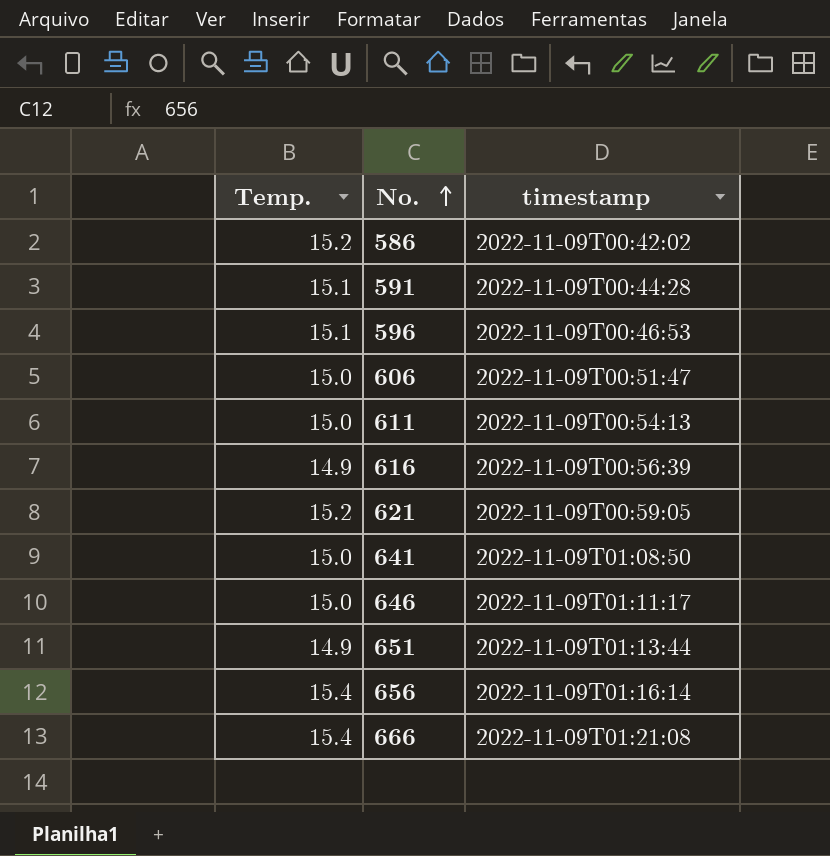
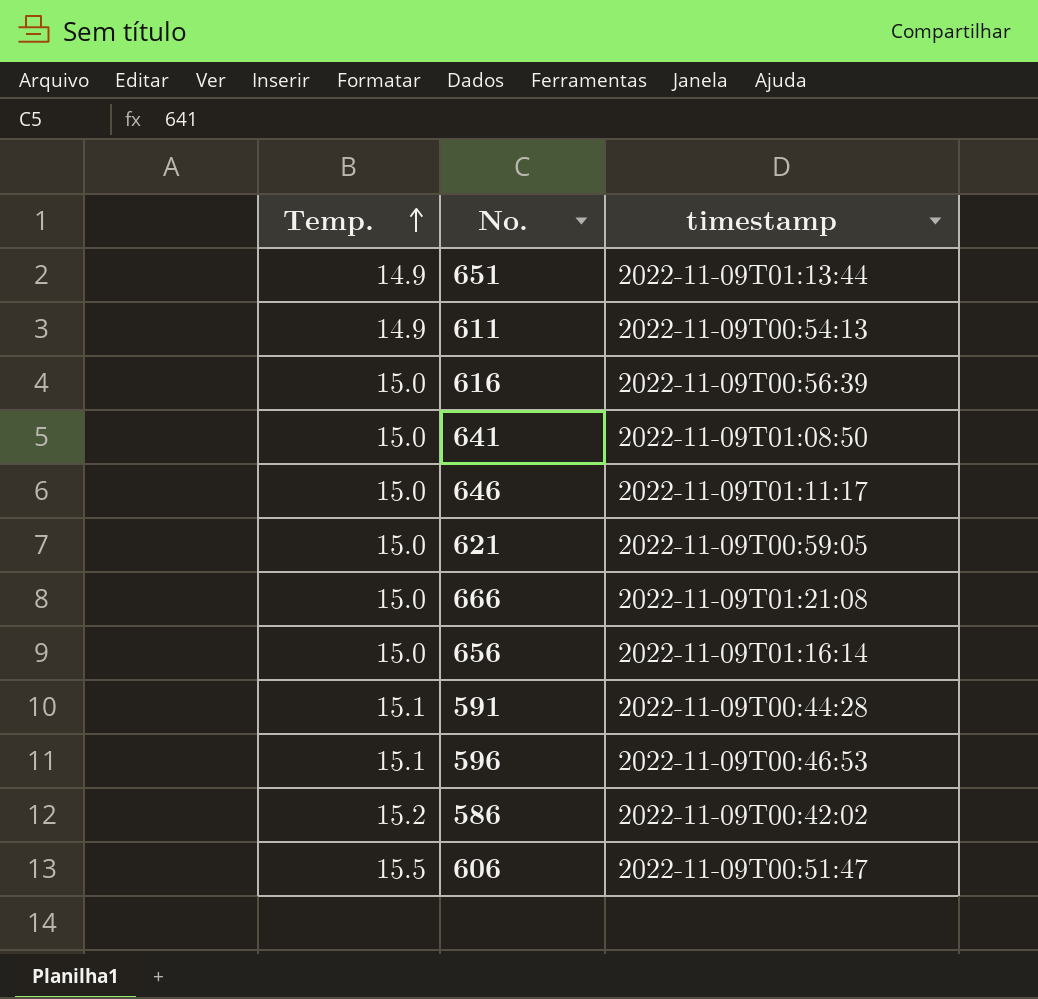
row order: No. ascending -> Temp. ascending
611 | Temp.: 15.0 -> 14.9
616 | Temp.: 14.9 -> 15.0
621 | Temp.: 15.2 -> 15.0
666 | Temp.: 15.4 -> 15.0
656 | Temp.: 15.4 -> 15.0
606 | Temp.: 15.0 -> 15.5

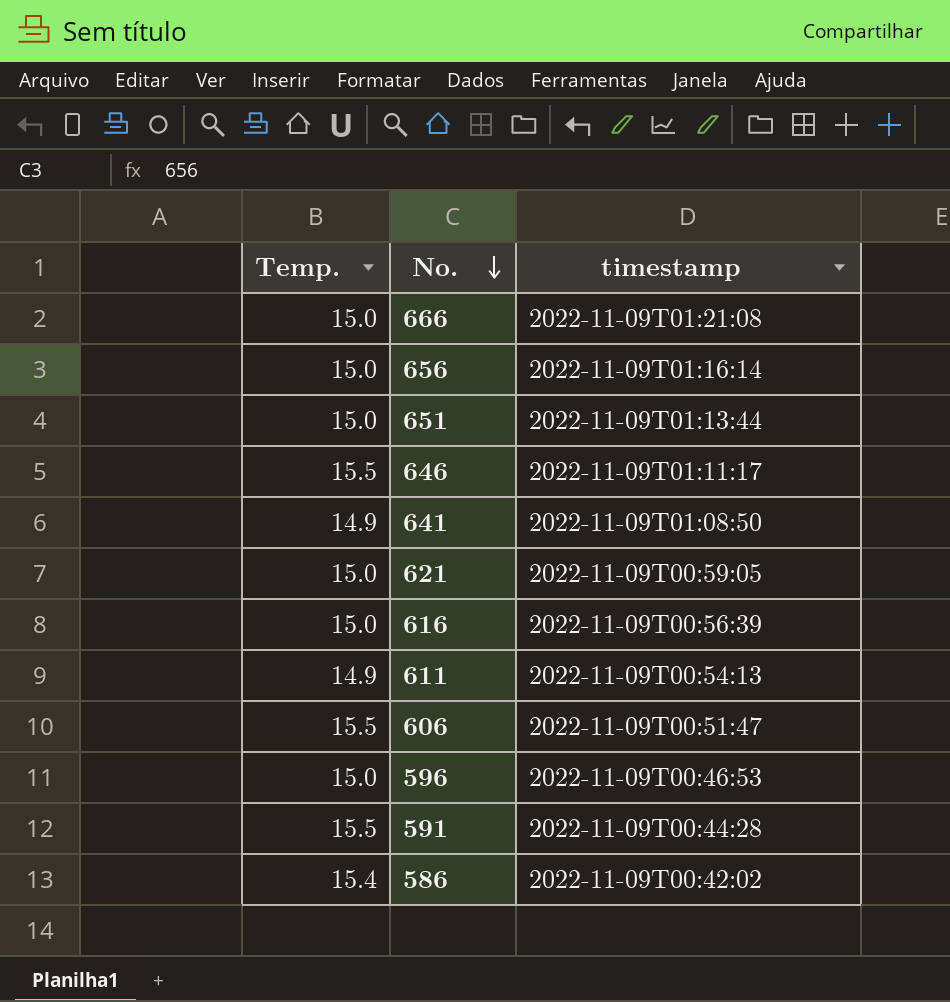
row order: Temp. ascending -> No. descending
651 | Temp.: 14.9 -> 15.0
646 | Temp.: 15.0 -> 15.5
641 | Temp.: 15.0 -> 14.9
596 | Temp.: 15.1 -> 15.0
591 | Temp.: 15.1 -> 15.5
586 | Temp.: 15.2 -> 15.4

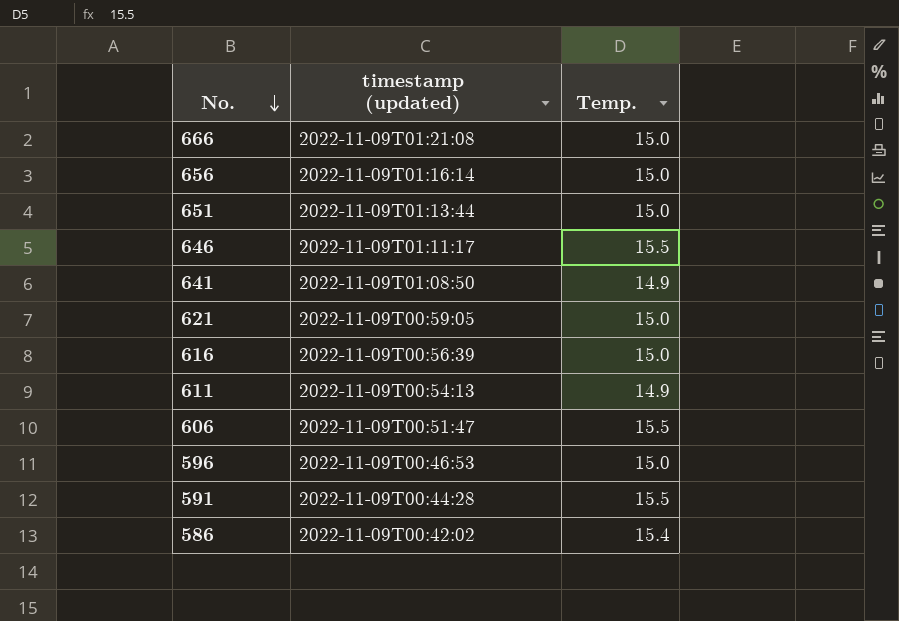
column name: timestamp -> timestamp (updated)
column Temp. | position: 1 -> 3

